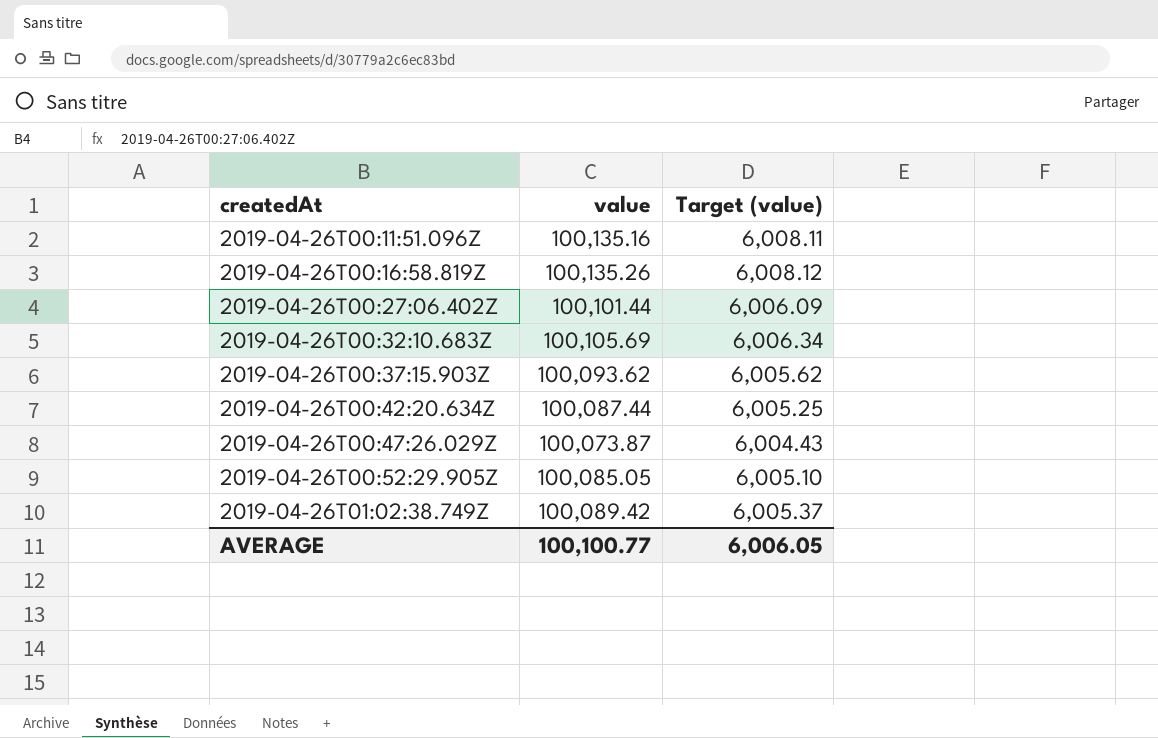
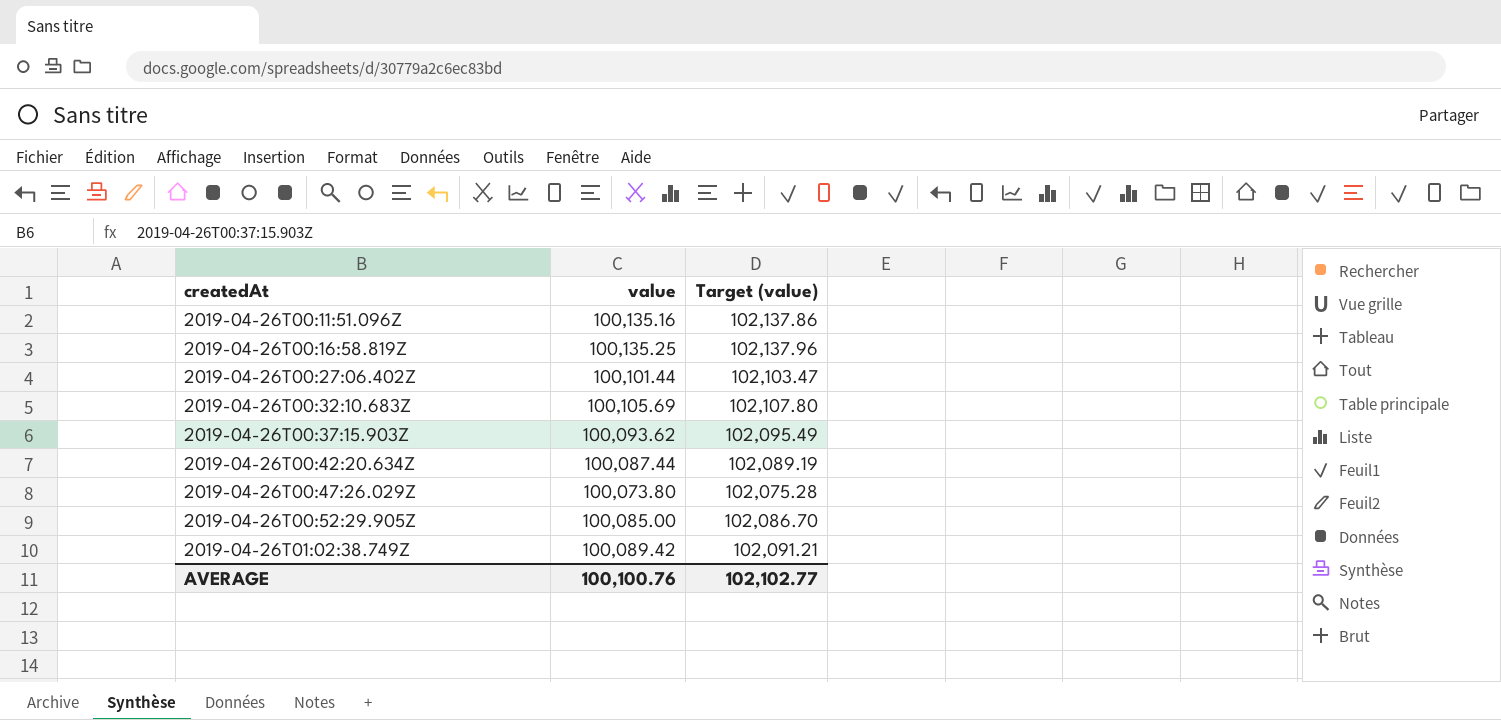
column Target (value) | formula: [value] * 0.06 -> [value] * 1.02
2019-04-26T00:16:58.819Z | value: 100,135.26 -> 100,135.25
2019-04-26T00:47:26.029Z | value: 100,073.87 -> 100,073.80
2019-04-26T00:52:29.905Z | value: 100,085.05 -> 100,085.00
AVERAGE | value: 100,100.77 -> 100,100.76
AVERAGE | Target (value): 6,006.05 -> 102,102.77

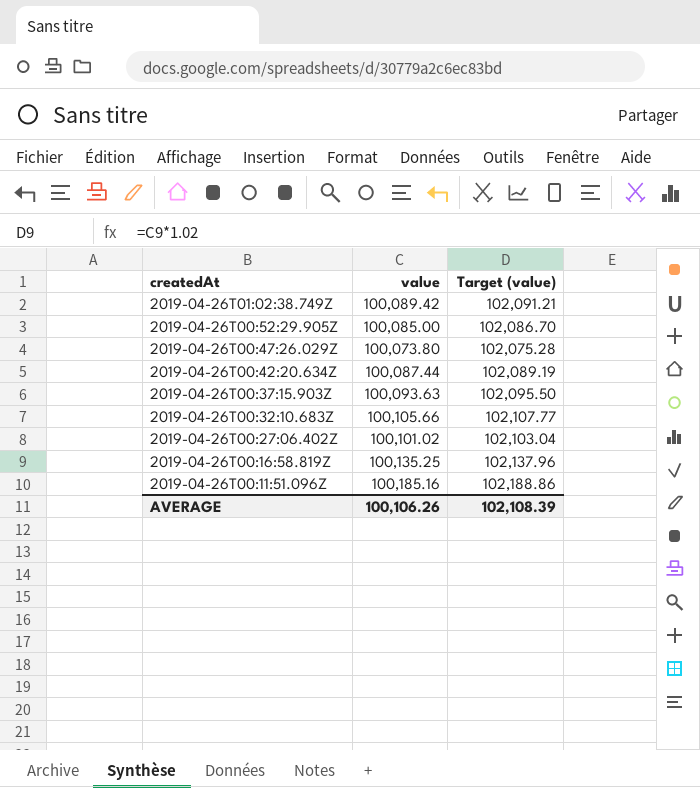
row order: createdAt ascending -> createdAt descending
2019-04-26T00:37:15.903Z | value: 100,093.62 -> 100,093.63
2019-04-26T00:37:15.903Z | Target (value): 102,095.49 -> 102,095.50
2019-04-26T00:32:10.683Z | value: 100,105.69 -> 100,105.66
2019-04-26T00:32:10.683Z | Target (value): 102,107.80 -> 102,107.77
2019-04-26T00:27:06.402Z | value: 100,101.44 -> 100,101.02
2019-04-26T00:27:06.402Z | Target (value): 102,103.47 -> 102,103.04
2019-04-26T00:11:51.096Z | value: 100,135.16 -> 100,185.16
2019-04-26T00:11:51.096Z | Target (value): 102,137.86 -> 102,188.86
AVERAGE | value: 100,100.76 -> 100,106.26
AVERAGE | Target (value): 102,102.77 -> 102,108.39

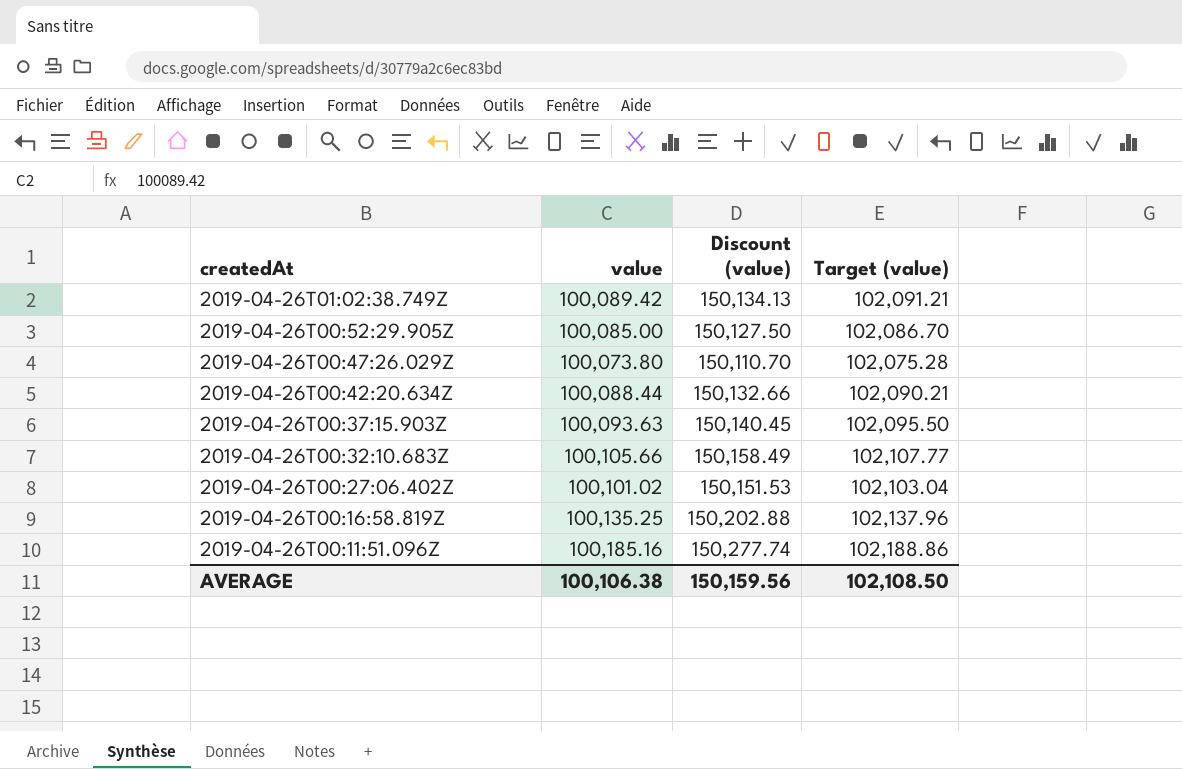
column Discount (value) | formula: none -> [value] * 1.5
2019-04-26T00:42:20.634Z | value: 100,087.44 -> 100,088.44
2019-04-26T00:42:20.634Z | Target (value): 102,089.19 -> 102,090.21
AVERAGE | value: 100,106.26 -> 100,106.38
AVERAGE | Target (value): 102,108.39 -> 102,108.50

